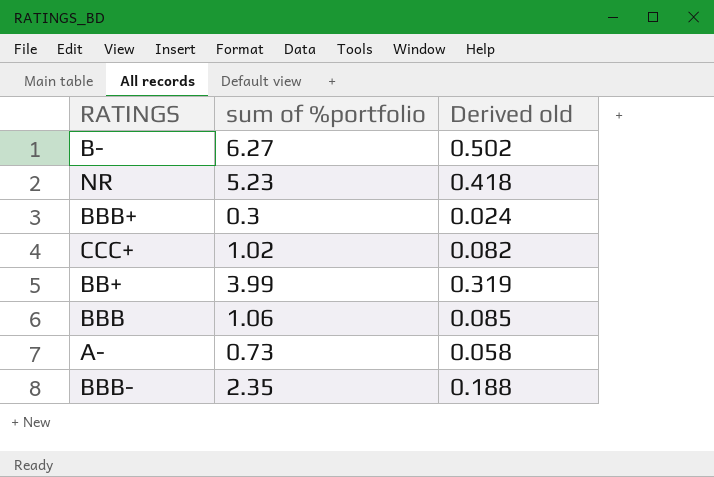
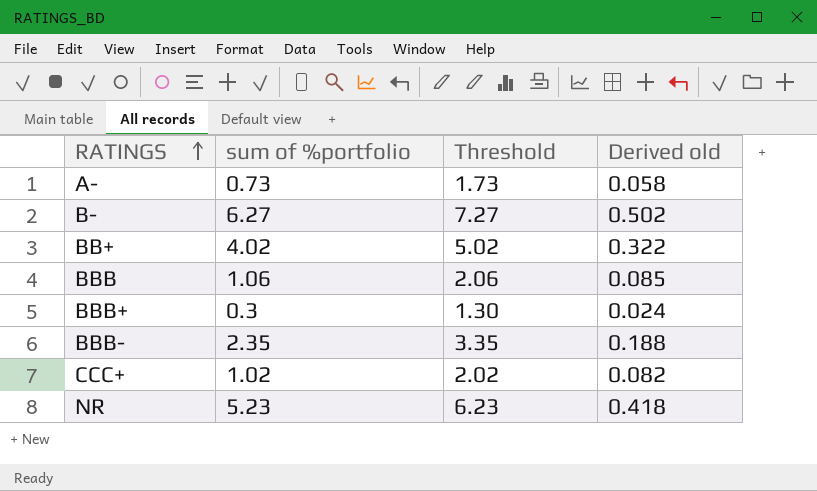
row order: none -> RATINGS ascending
column Threshold | formula: none -> [sum of %portfolio] + 1
BB+ | sum of %portfolio: 3.99 -> 4.02
BB+ | Derived old: 0.319 -> 0.322

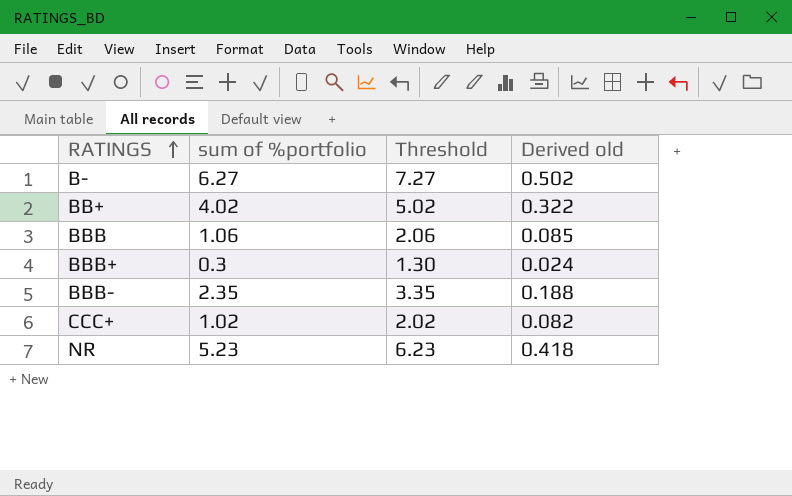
row A-: 0.73 | 1.73 | 0.058 -> none

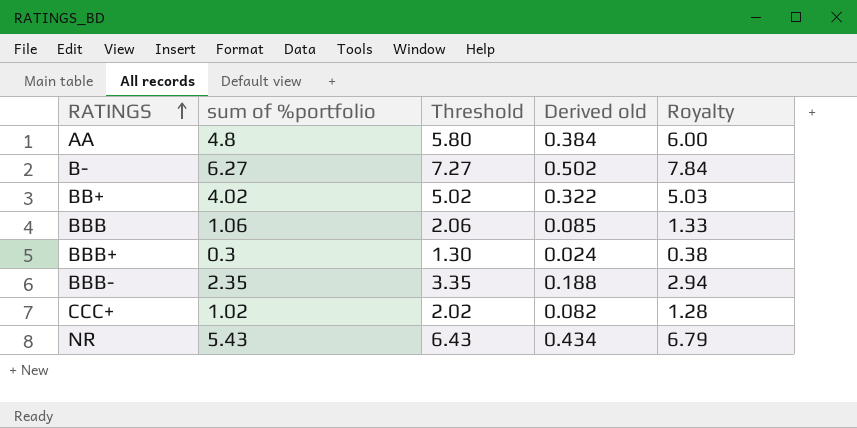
column Royalty | formula: none -> [sum of %portfolio] * 1.25
row AA: none -> 4.8 | 5.80 | 0.384 | 6.00
NR | sum of %portfolio: 5.23 -> 5.43
NR | Threshold: 6.23 -> 6.43
NR | Derived old: 0.418 -> 0.434

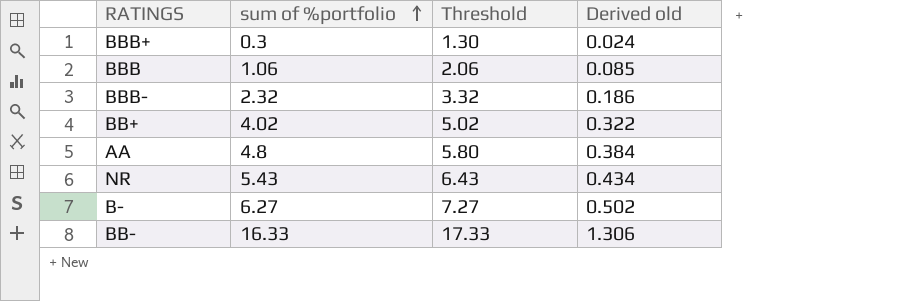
row order: RATINGS ascending -> sum of %portfolio ascending
column Royalty | formula: [sum of %portfolio] * 1.25 -> none
row CCC+: 1.02 | 2.02 | 0.082 | 1.28 -> none
BBB- | sum of %portfolio: 2.35 -> 2.32
BBB- | Threshold: 3.35 -> 3.32
BBB- | Derived old: 0.188 -> 0.186
row BB-: none -> 16.33 | 17.33 | 1.306

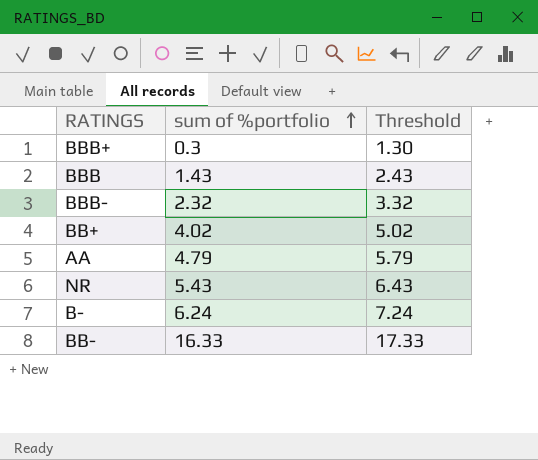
column Derived old | formula: [sum of %portfolio] * 0.08 -> none
BBB | sum of %portfolio: 1.06 -> 1.43
BBB | Threshold: 2.06 -> 2.43
AA | sum of %portfolio: 4.8 -> 4.79
AA | Threshold: 5.80 -> 5.79
B- | sum of %portfolio: 6.27 -> 6.24
B- | Threshold: 7.27 -> 7.24

